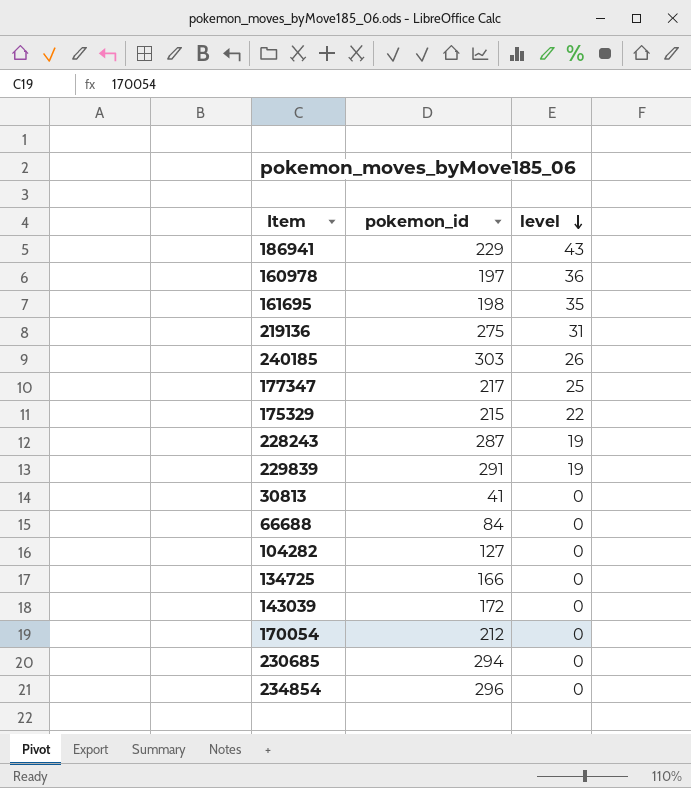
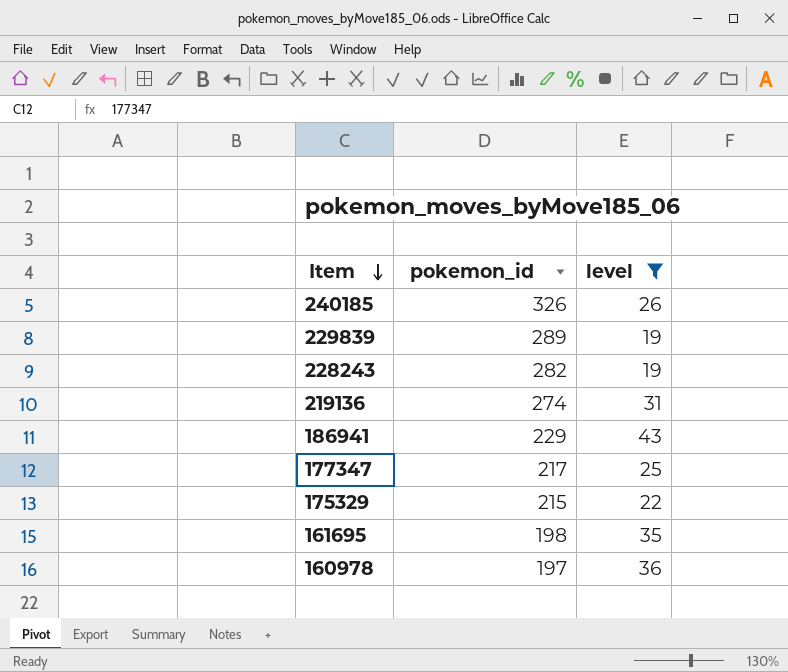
filter: none -> level != 0
row order: level descending -> Item descending
240185 | pokemon_id: 303 -> 326
229839 | pokemon_id: 291 -> 289
228243 | pokemon_id: 287 -> 282
219136 | pokemon_id: 275 -> 274

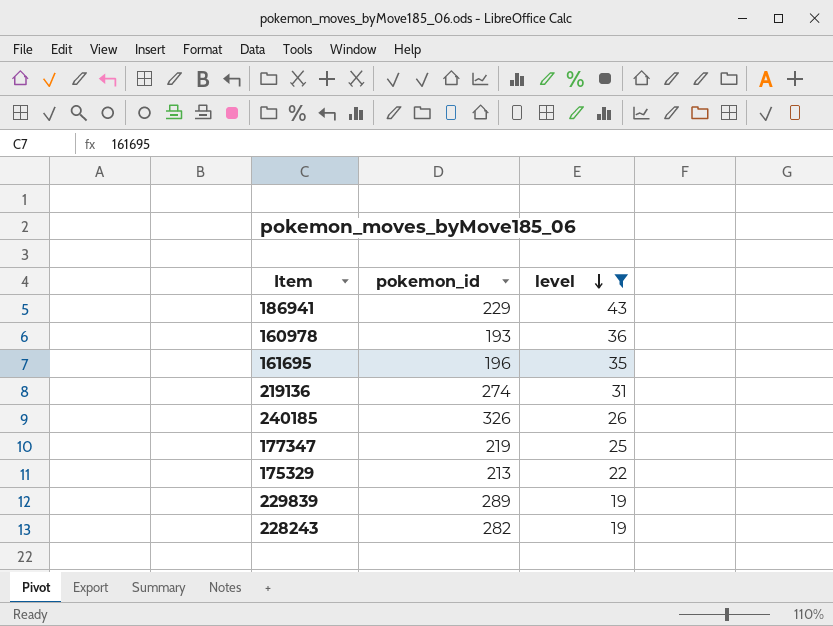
row order: Item descending -> level descending
160978 | pokemon_id: 197 -> 193
161695 | pokemon_id: 198 -> 196
177347 | pokemon_id: 217 -> 219
175329 | pokemon_id: 215 -> 213

